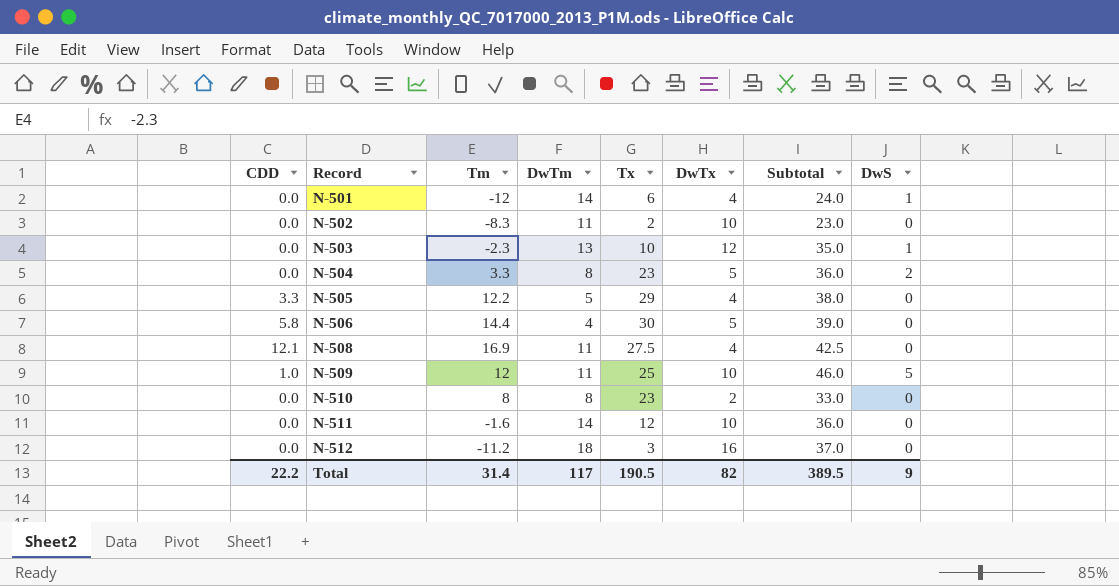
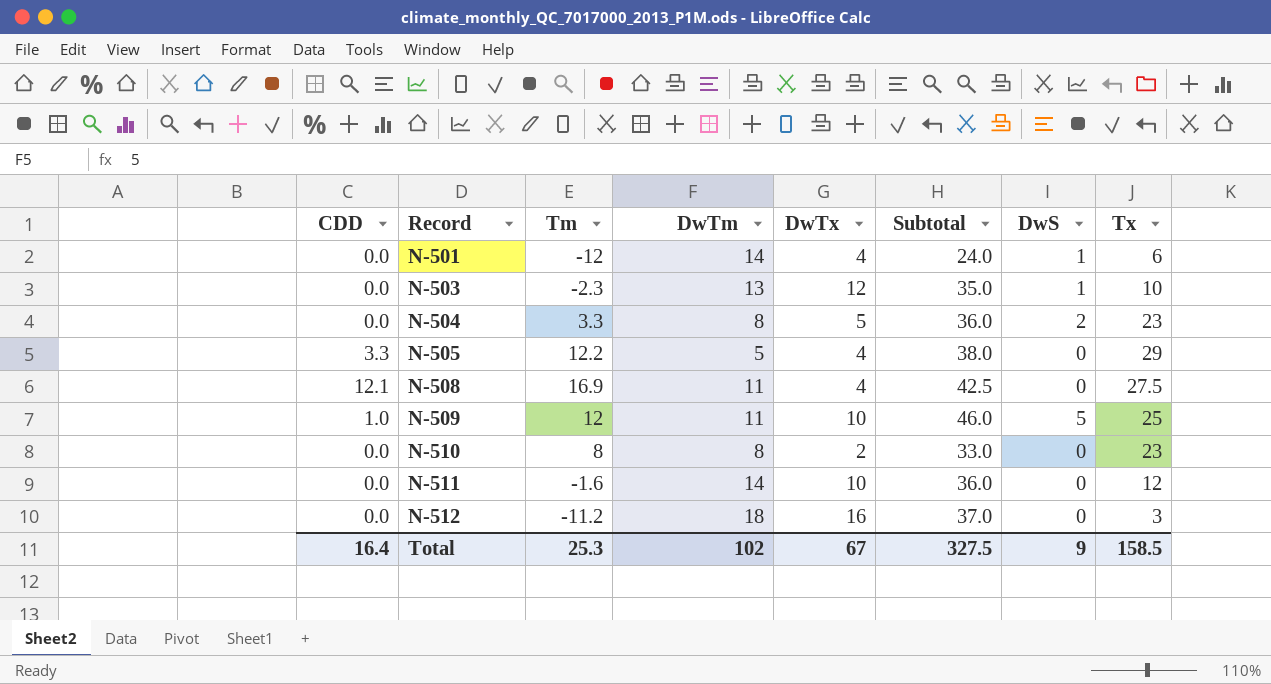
column Tx | position: 5 -> 8
row N-502: 0.0 | -8.3 | 11 | 2 | 10 | 23.0 | 0 -> none
row N-506: 5.8 | 14.4 | 4 | 30 | 5 | 39.0 | 0 -> none
Total | CDD: 22.2 -> 16.4
Total | Tm: 31.4 -> 25.3
Total | DwTm: 117 -> 102
Total | DwTx: 82 -> 67
Total | Subtotal: 389.5 -> 327.5
Total | Tx: 190.5 -> 158.5

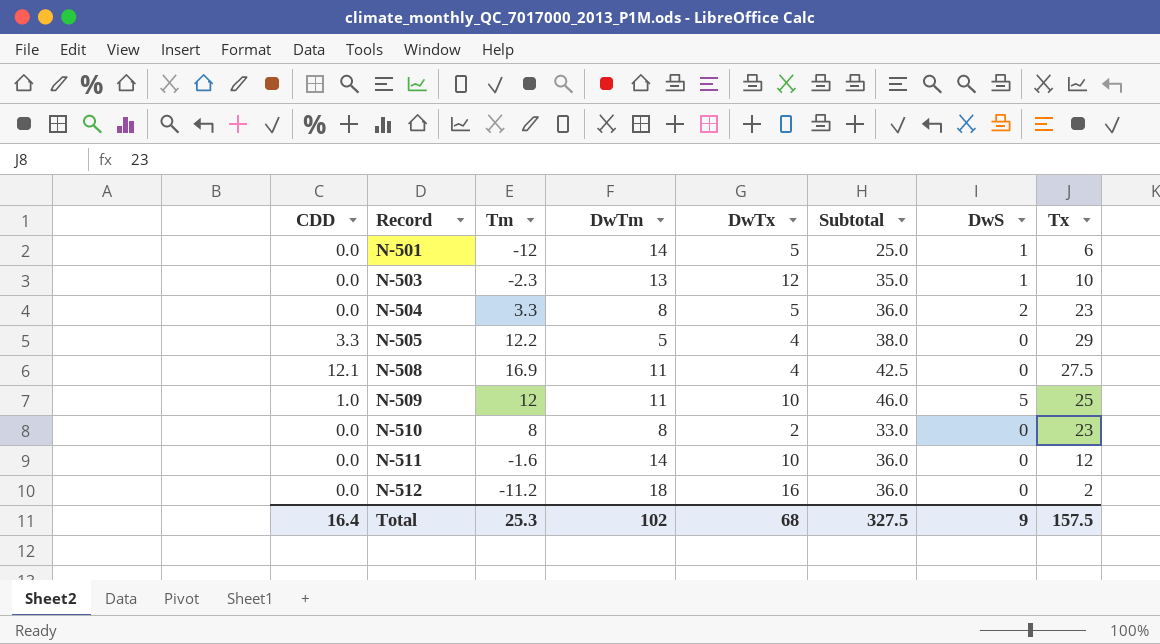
N-501 | DwTx: 4 -> 5
N-501 | Subtotal: 24.0 -> 25.0
N-512 | Subtotal: 37.0 -> 36.0
N-512 | Tx: 3 -> 2
Total | DwTx: 67 -> 68
Total | Tx: 158.5 -> 157.5

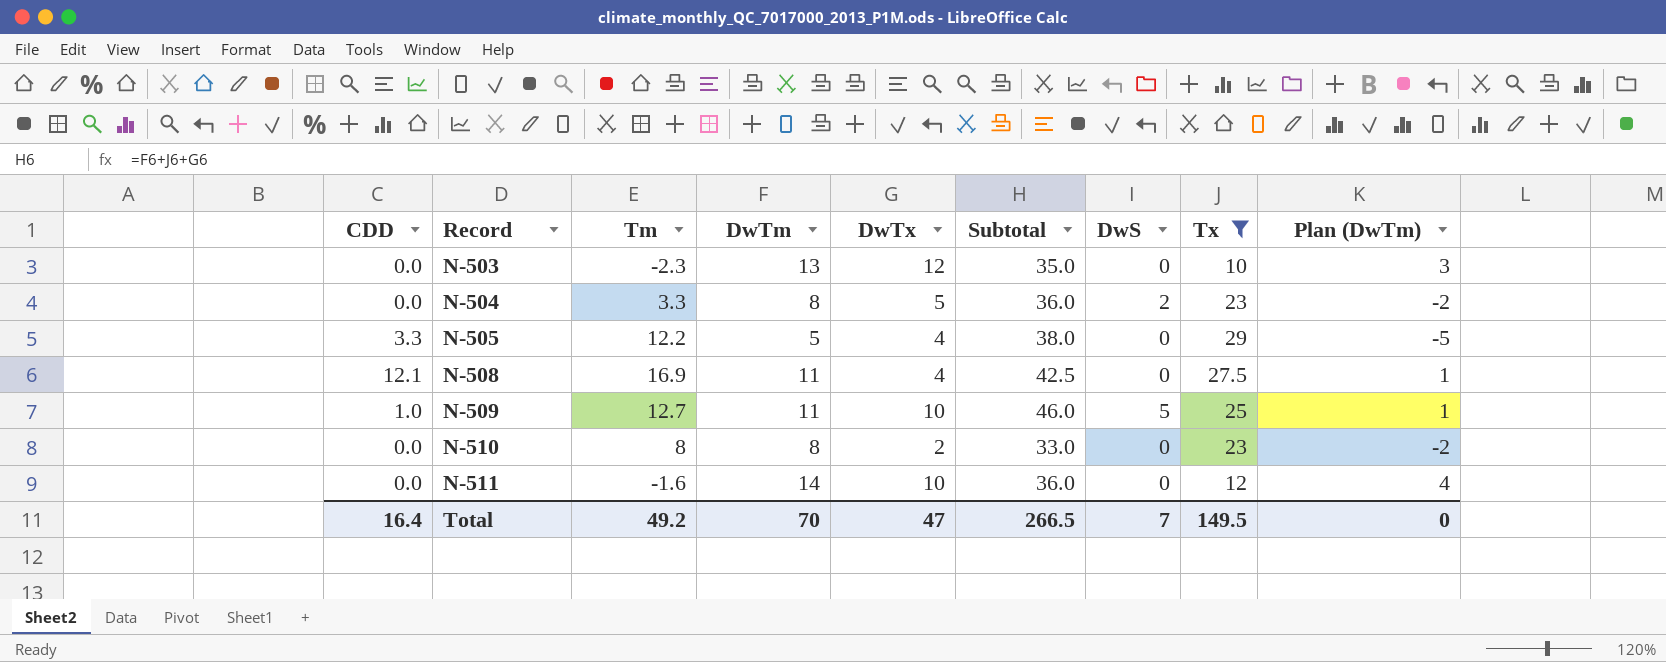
filter: none -> Tx >= 10
column Plan (DwTm) | formula: none -> [DwTm] - 10
N-503 | DwS: 1 -> 0
N-509 | Tm: 12 -> 12.7
Total | Tm: 25.3 -> 49.2
Total | DwTm: 102 -> 70
Total | DwTx: 68 -> 47
Total | Subtotal: 327.5 -> 266.5
Total | DwS: 9 -> 7
Total | Tx: 157.5 -> 149.5

